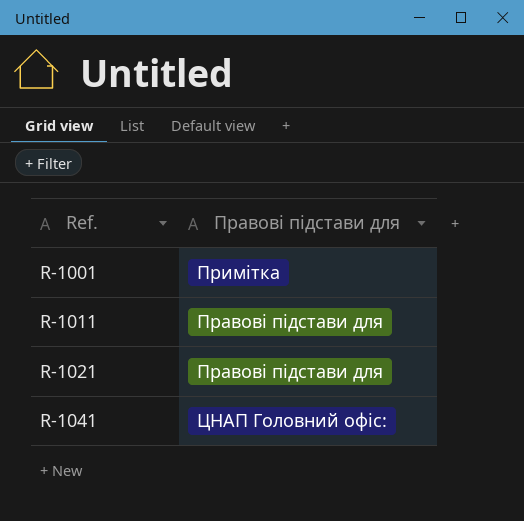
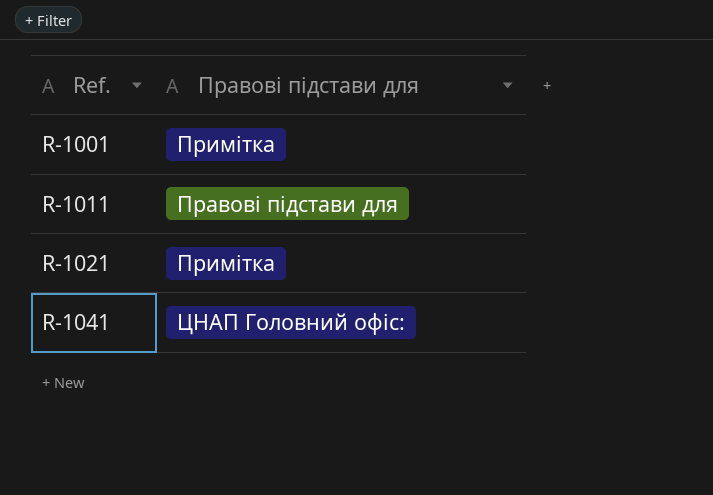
R-1021 | Правові підстави для: Правові підстави для -> Примітка

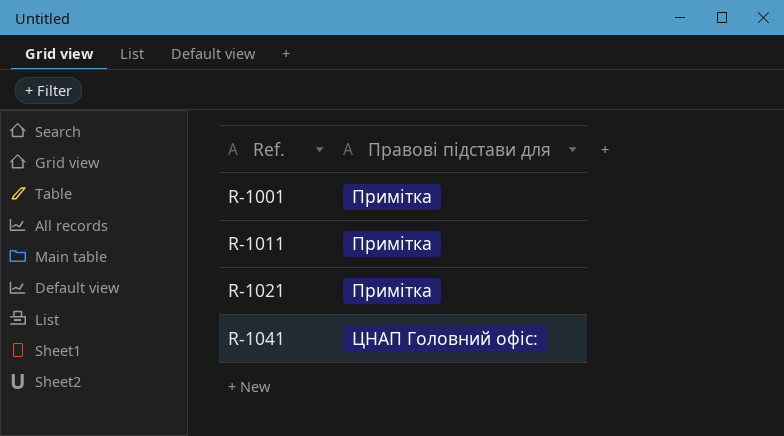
R-1011 | Правові підстави для: Правові підстави для -> Примітка

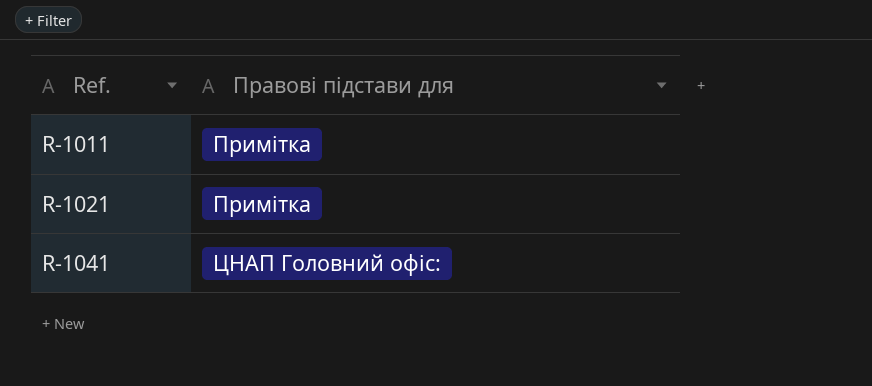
row R-1001: Примітка -> none

